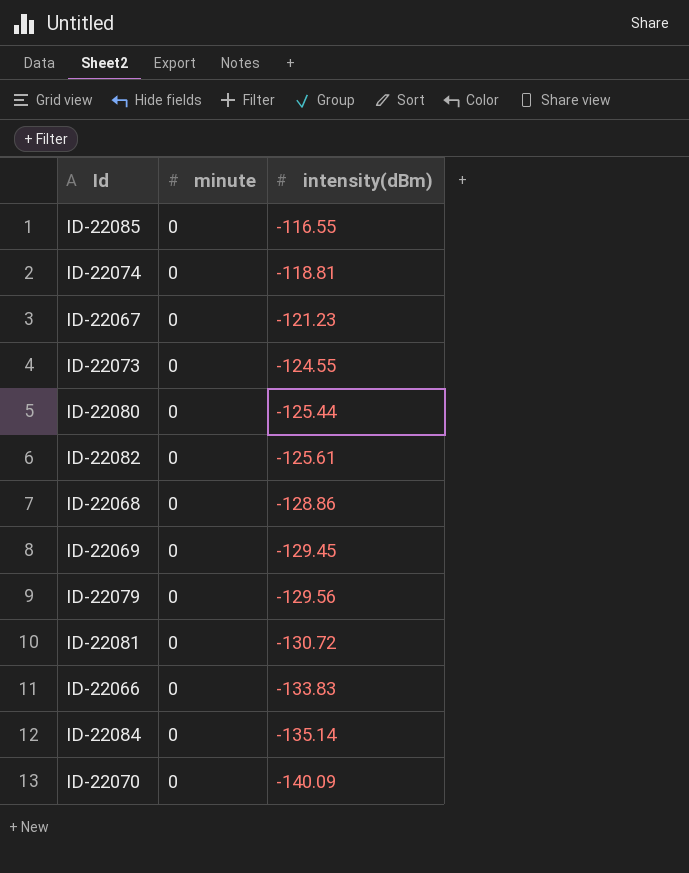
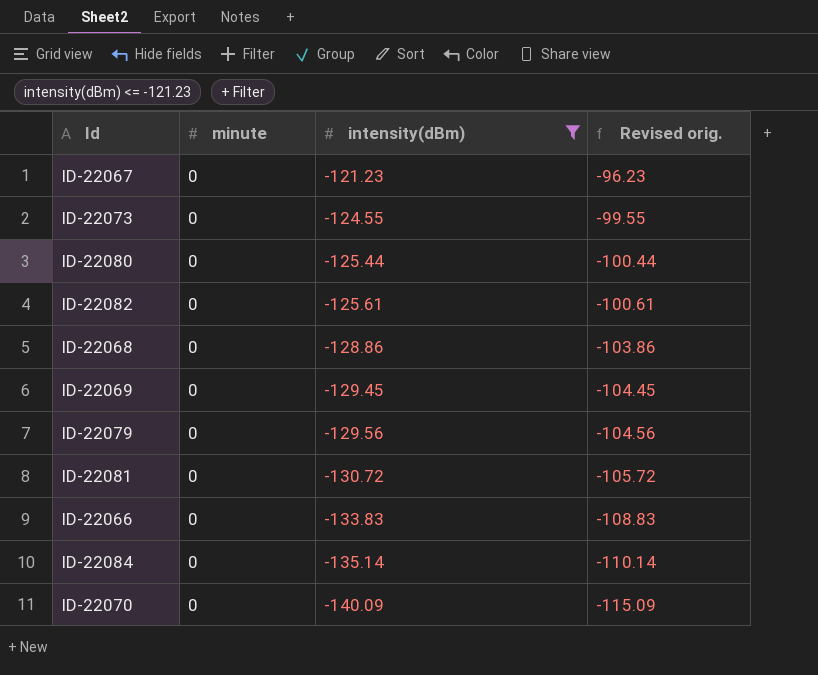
filter: none -> intensity(dBm) <= -121.23
column Revised orig. | formula: none -> [intensity(dBm)] + 25

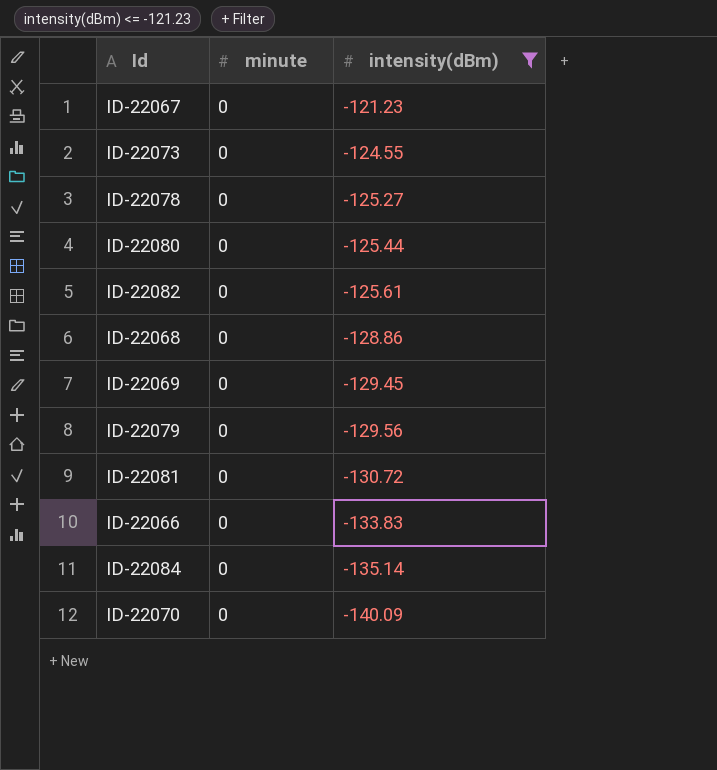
column Revised orig. | formula: [intensity(dBm)] + 25 -> none
row ID-22078: none -> 0 | -125.27

